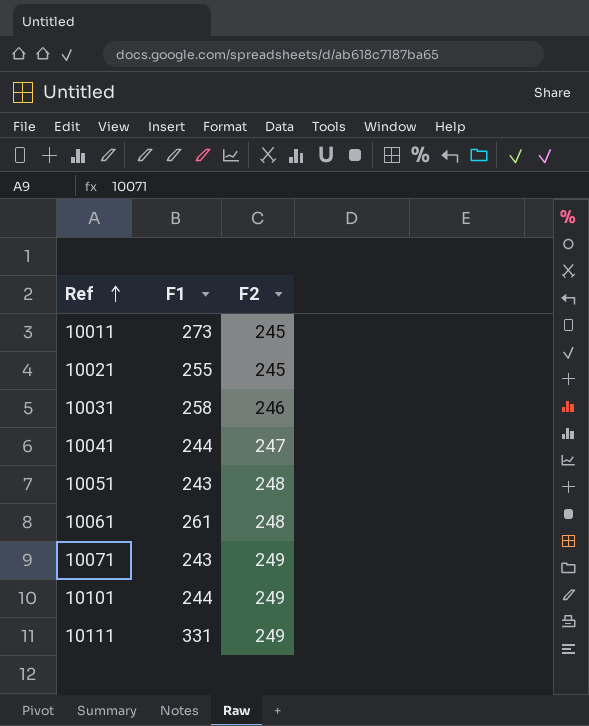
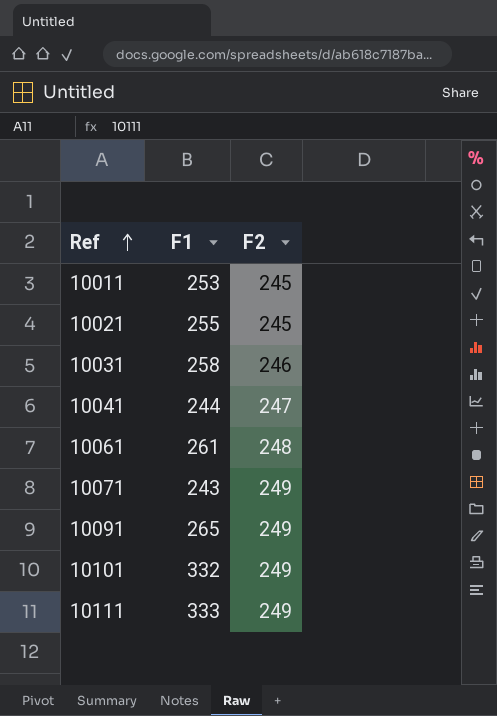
row 10051: 243 | 248 -> none
10011 | F1: 273 -> 253
row 10091: none -> 265 | 249
10101 | F1: 244 -> 332
10111 | F1: 331 -> 333

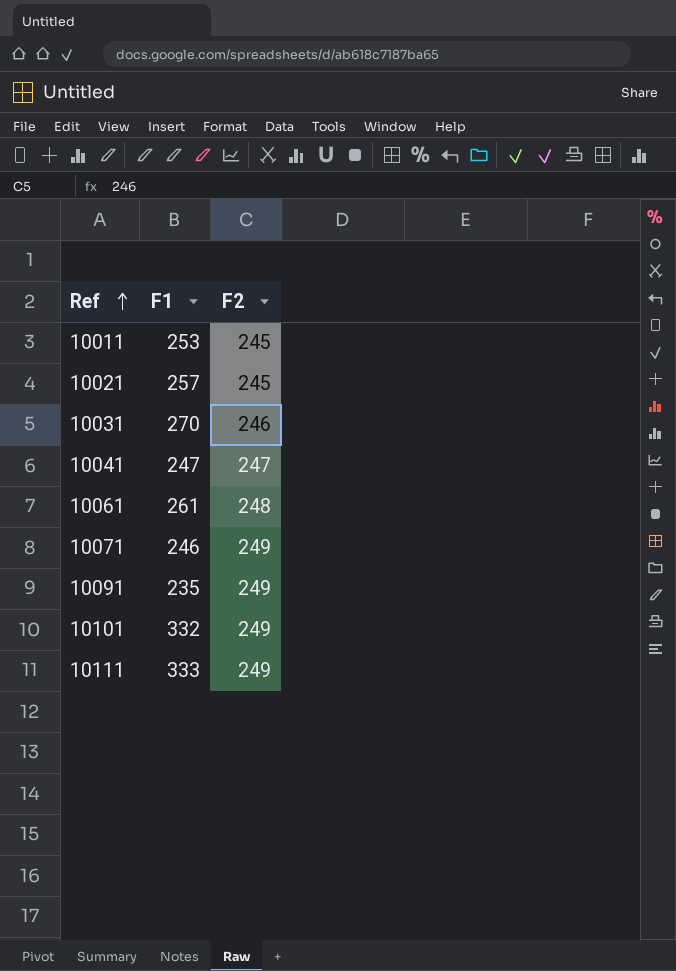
10021 | F1: 255 -> 257
10031 | F1: 258 -> 270
10041 | F1: 244 -> 247
10071 | F1: 243 -> 246
10091 | F1: 265 -> 235

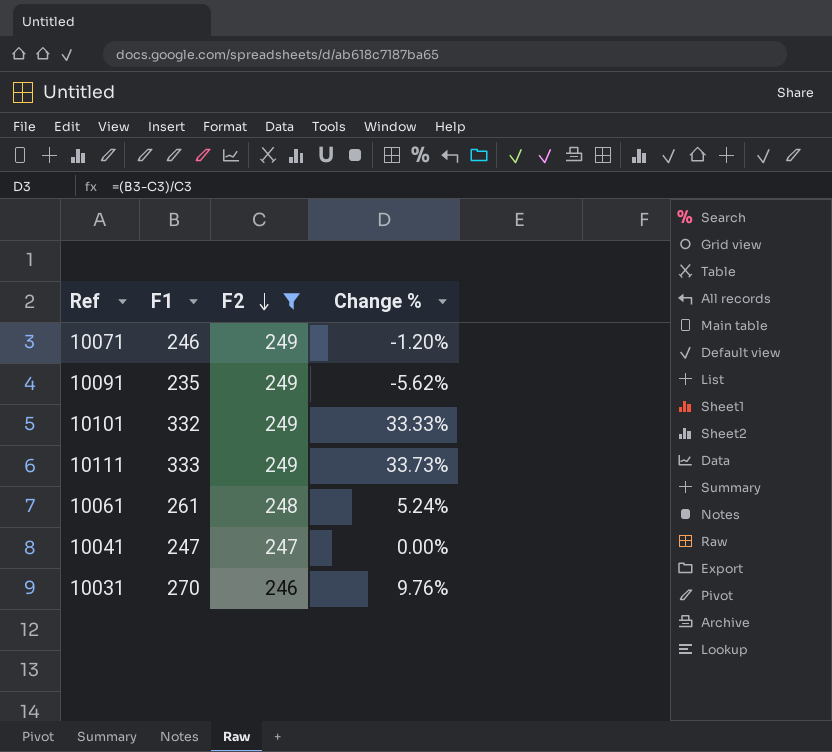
filter: none -> F2 != 245
row order: Ref ascending -> F2 descending
column Change % | formula: none -> ([F1] - [F2]) / [F2]

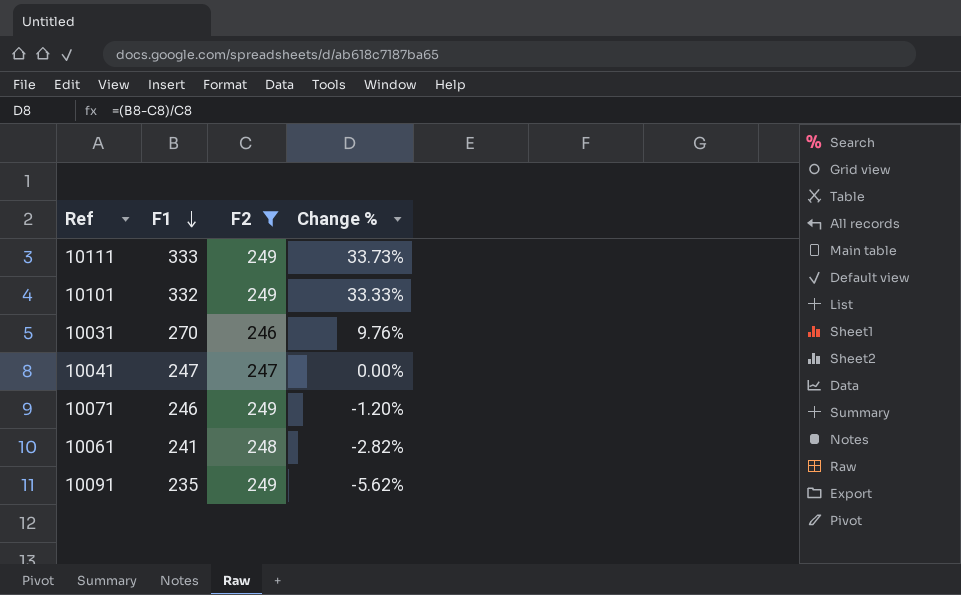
row order: F2 descending -> F1 descending
10061 | F1: 261 -> 241
10061 | Change %: 5.24% -> -2.82%

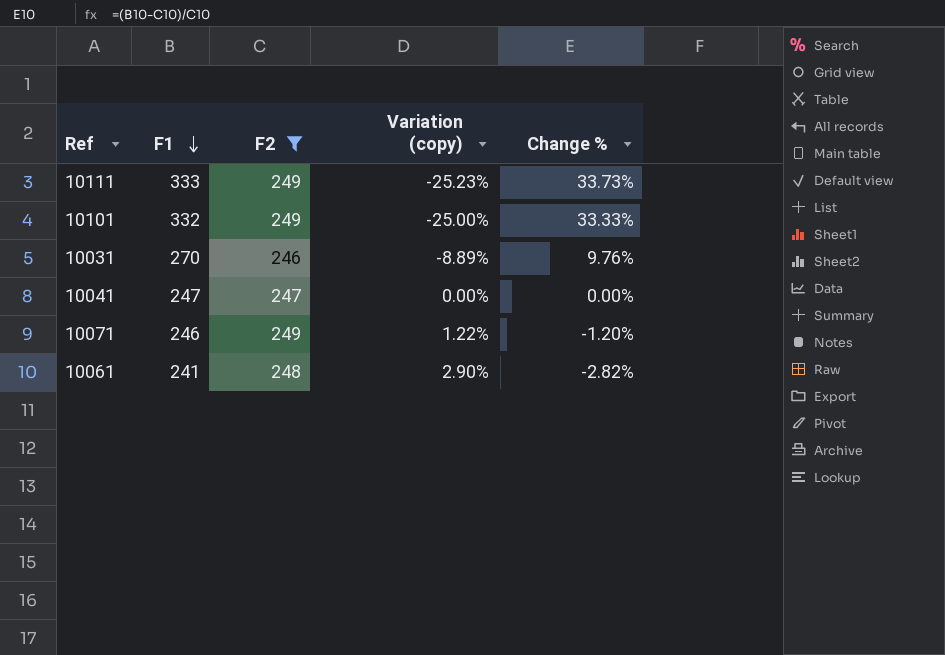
column Variation (copy) | formula: none -> ([F2] - [F1]) / [F1]
row 10091: 235 | 249 | -5.62% -> none

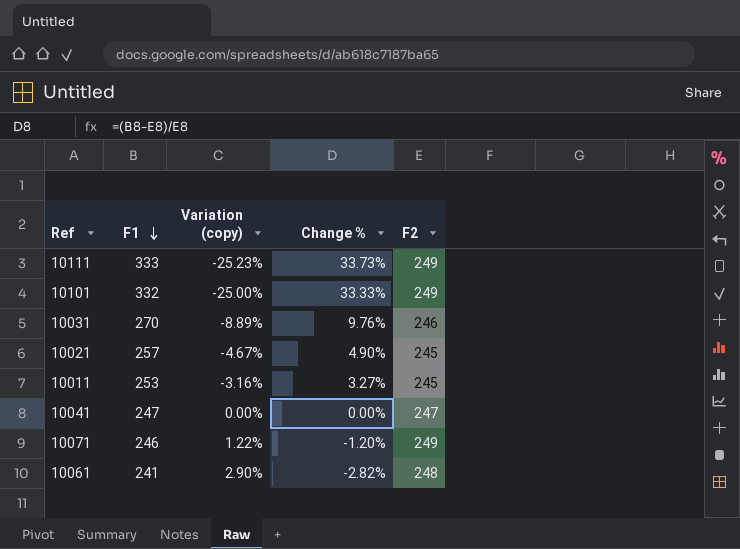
filter: F2 != 245 -> none
column F2 | position: 3 -> 5

